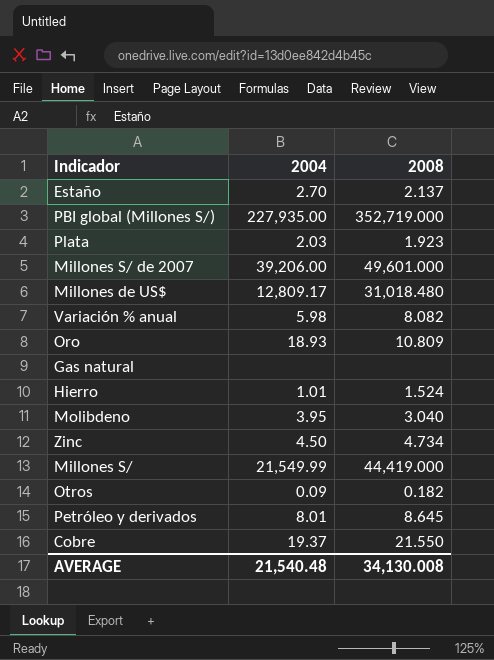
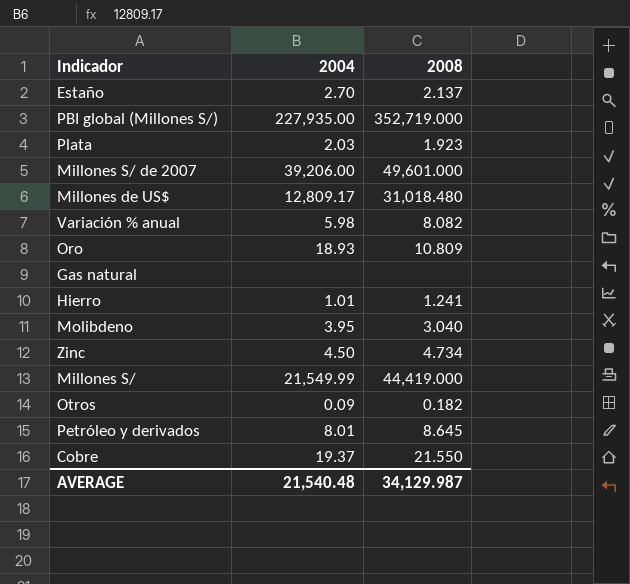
Hierro | 2008: 1.524 -> 1.241
AVERAGE | 2008: 34,130.008 -> 34,129.987

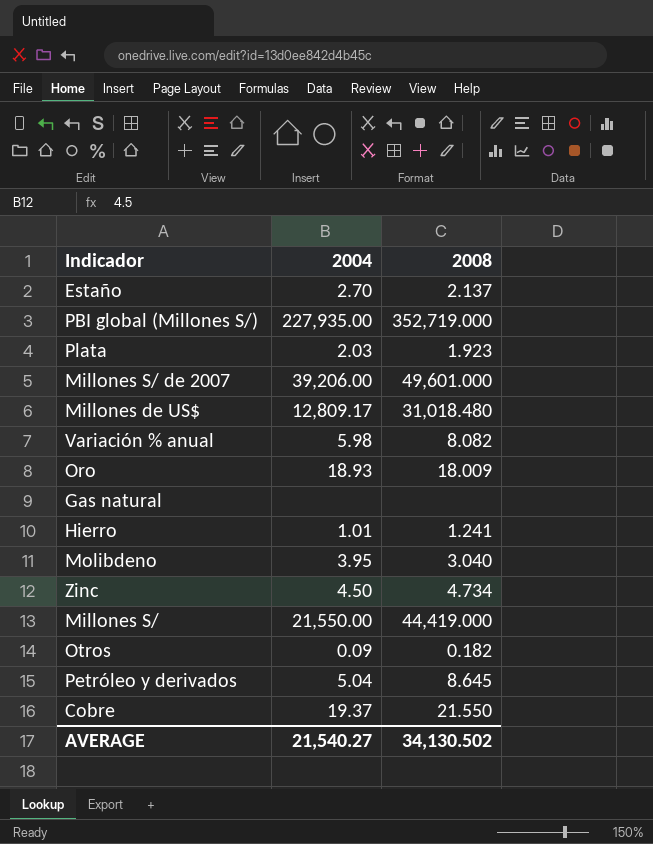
Oro | 2008: 10.809 -> 18.009
Millones S/ | 2004: 21,549.99 -> 21,550.00
Petróleo y derivados | 2004: 8.01 -> 5.04
AVERAGE | 2004: 21,540.48 -> 21,540.27
AVERAGE | 2008: 34,129.987 -> 34,130.502

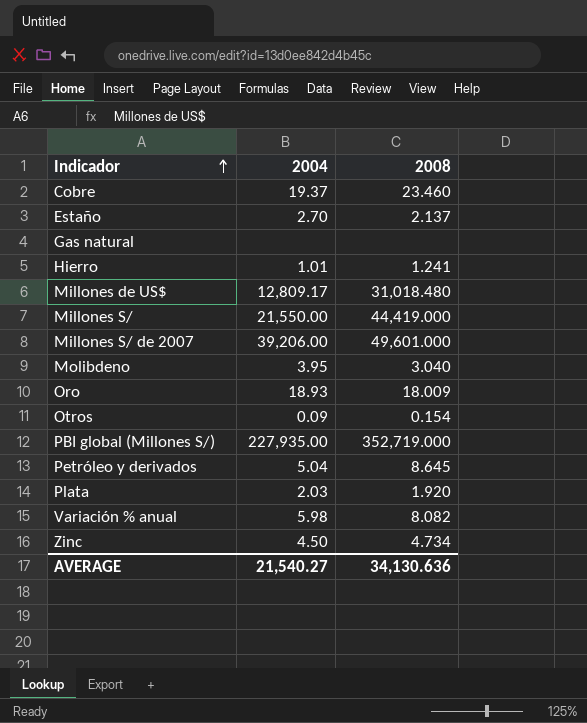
row order: none -> Indicador ascending
Cobre | 2008: 21.550 -> 23.460
Otros | 2008: 0.182 -> 0.154
Plata | 2008: 1.923 -> 1.920
AVERAGE | 2008: 34,130.502 -> 34,130.636

